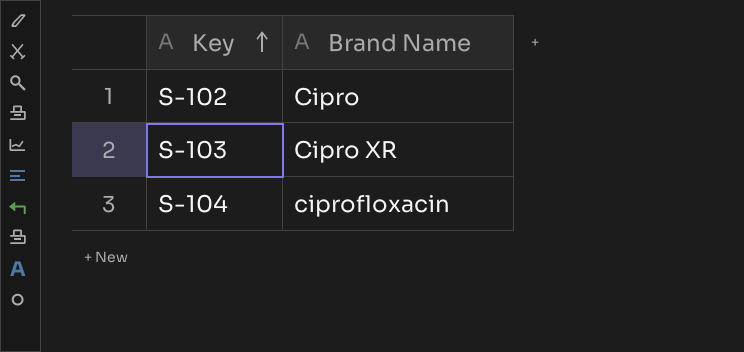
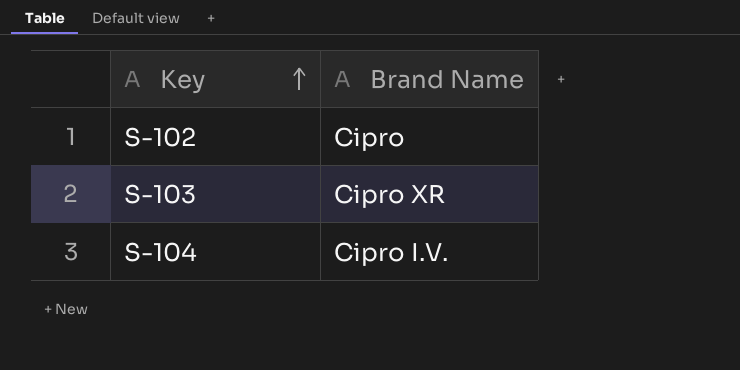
S-104 | Brand Name: ciprofloxacin -> Cipro I.V.

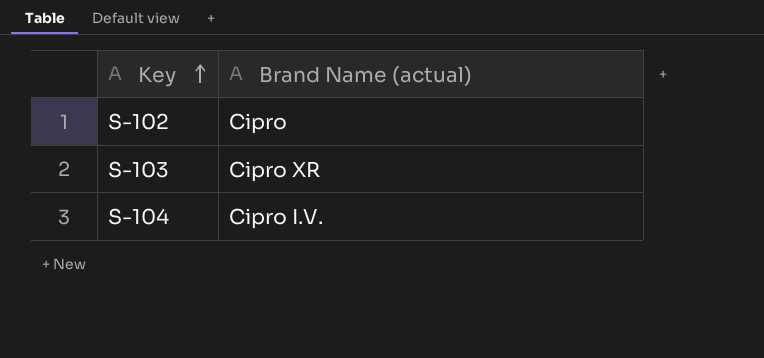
column name: Brand Name -> Brand Name (actual)

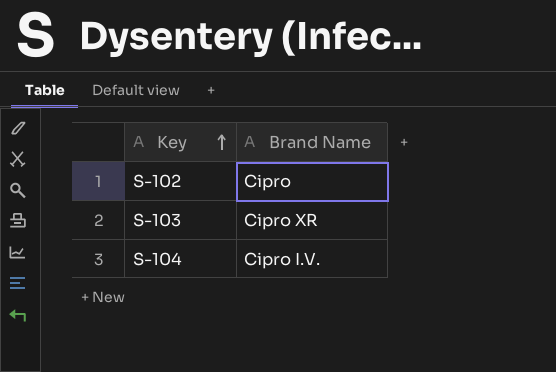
column name: Brand Name (actual) -> Brand Name

